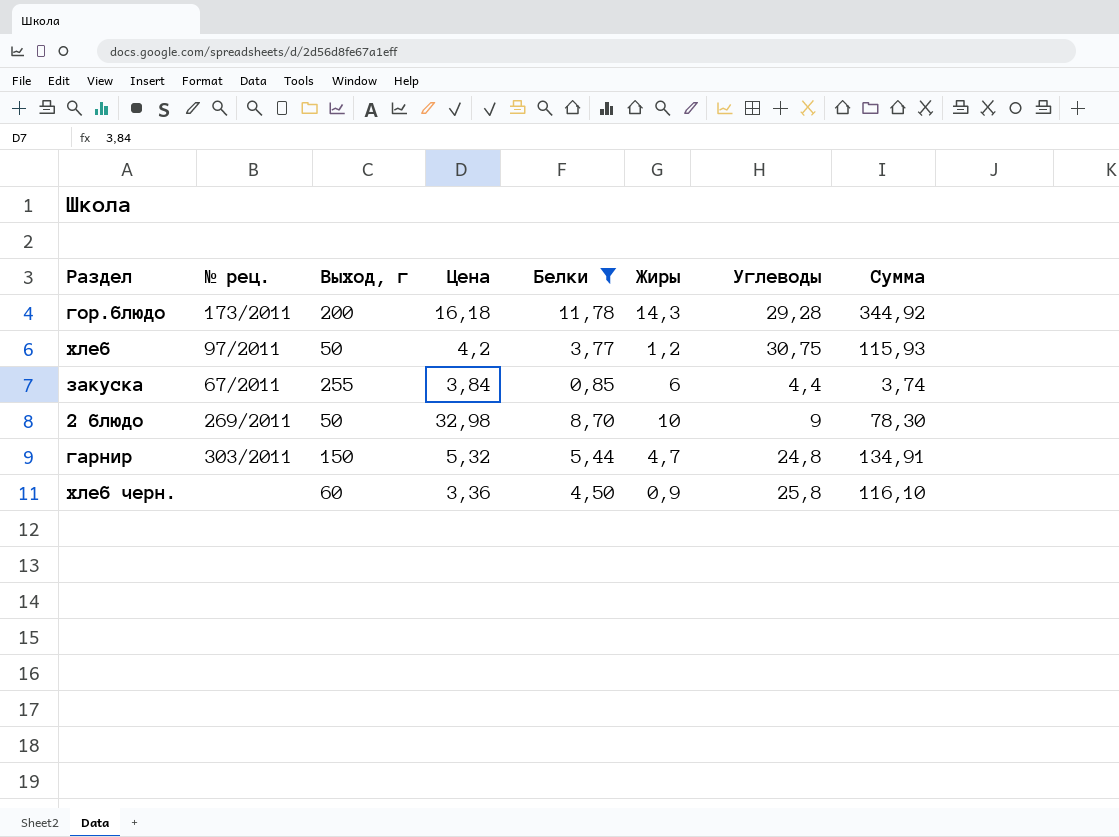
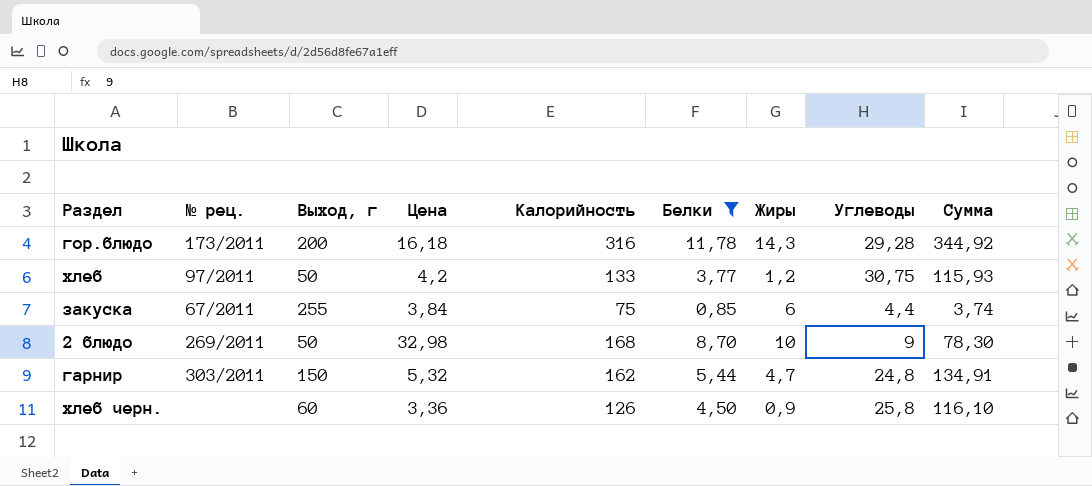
column Калорийность | position: none -> 5

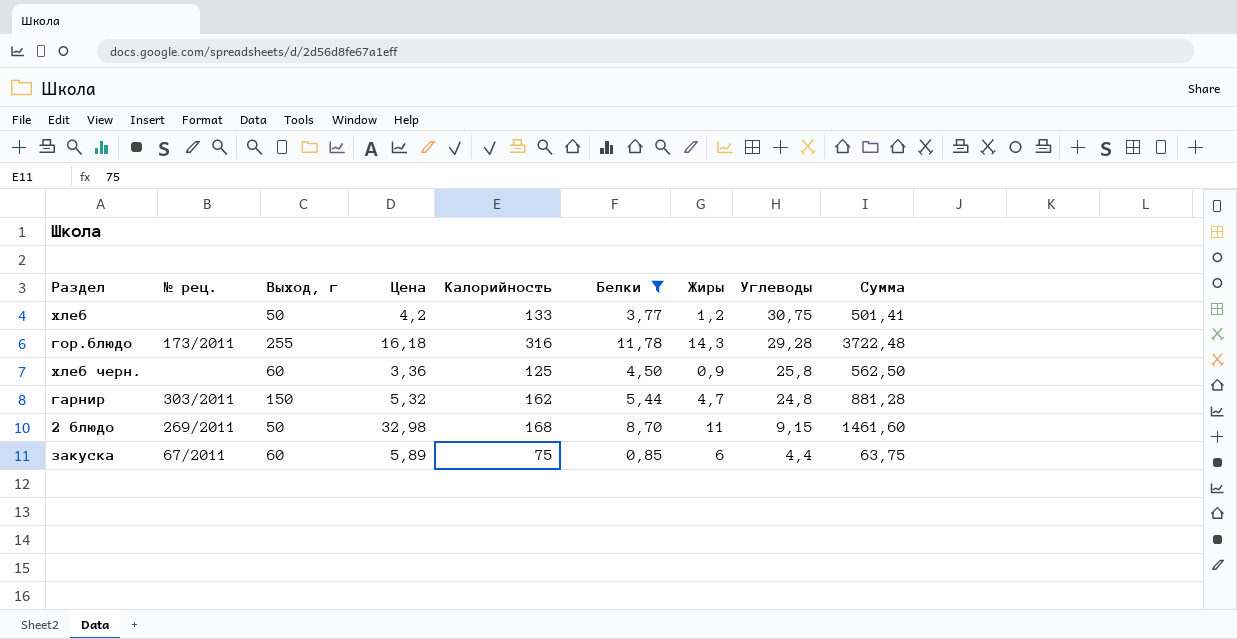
row order: none -> Углеводы descending
column Сумма | formula: [Белки] * [Углеводы] -> [Калорийность] * [Белки]
хлеб | № рец.: 97/2011 -> none
гор.блюдо | Выход, г: 200 -> 255
хлеб черн. | Калорийность: 126 -> 125
2 блюдо | Жиры: 10 -> 11
2 блюдо | Углеводы: 9 -> 9,15
закуска | Выход, г: 255 -> 60
закуска | Цена: 3,84 -> 5,89

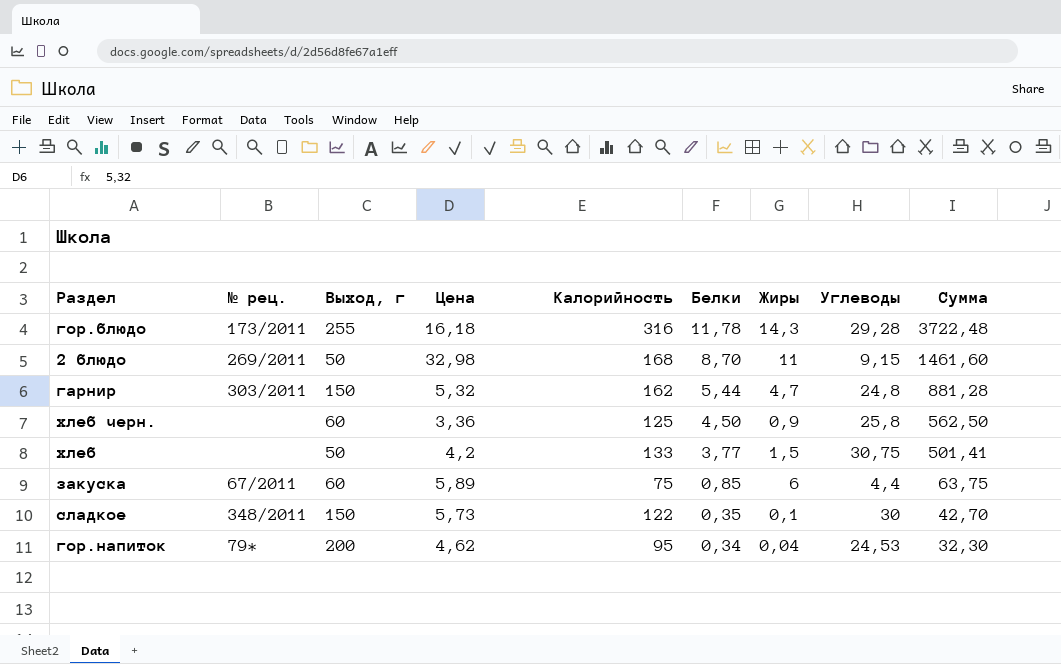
filter: Белки >= 0,85 -> none
row order: Углеводы descending -> Белки descending
хлеб | Жиры: 1,2 -> 1,5

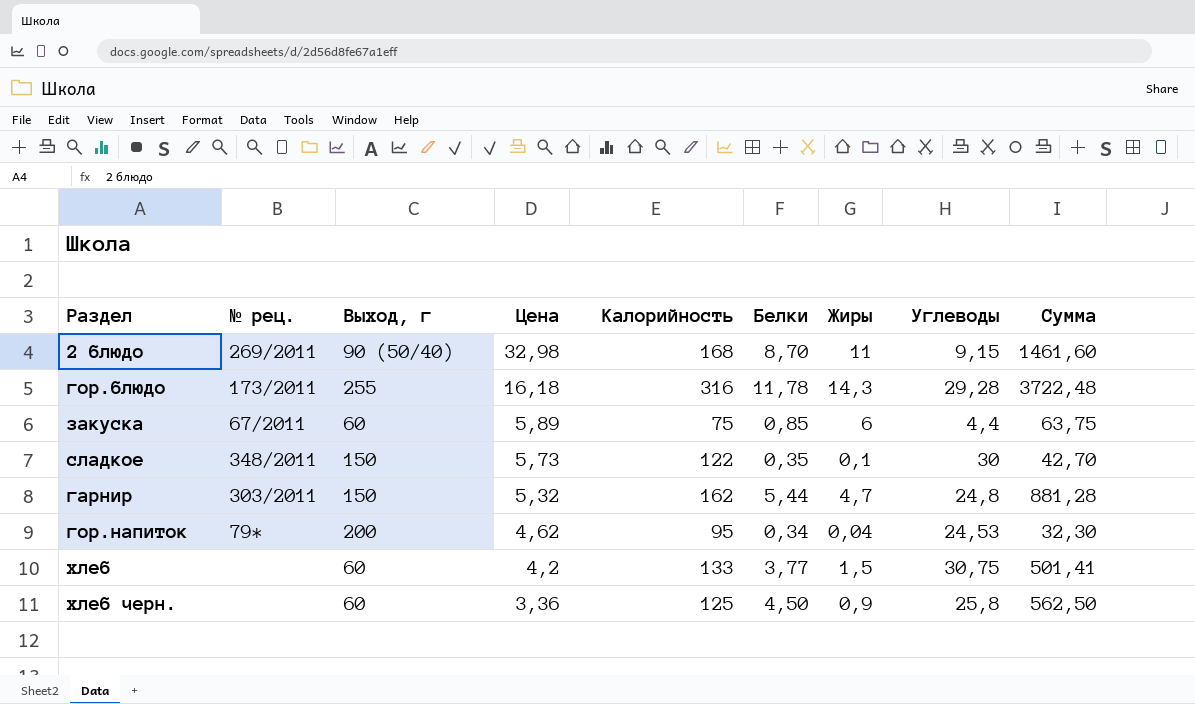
row order: Белки descending -> Цена descending
2 блюдо | Выход, г: 50 -> 90 (50/40)
хлеб | Выход, г: 50 -> 60

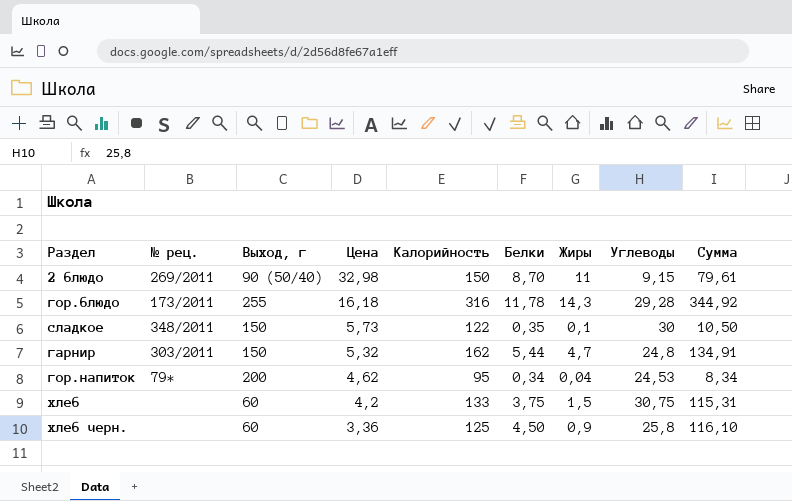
column Сумма | formula: [Калорийность] * [Белки] -> [Белки] * [Углеводы]
row закуска: 67/2011 | 60 | 5,89 | 75 | 0,85 | 6 | 4,4 | 63,75 -> none
2 блюдо | Калорийность: 168 -> 150
хлеб | Белки: 3,77 -> 3,75

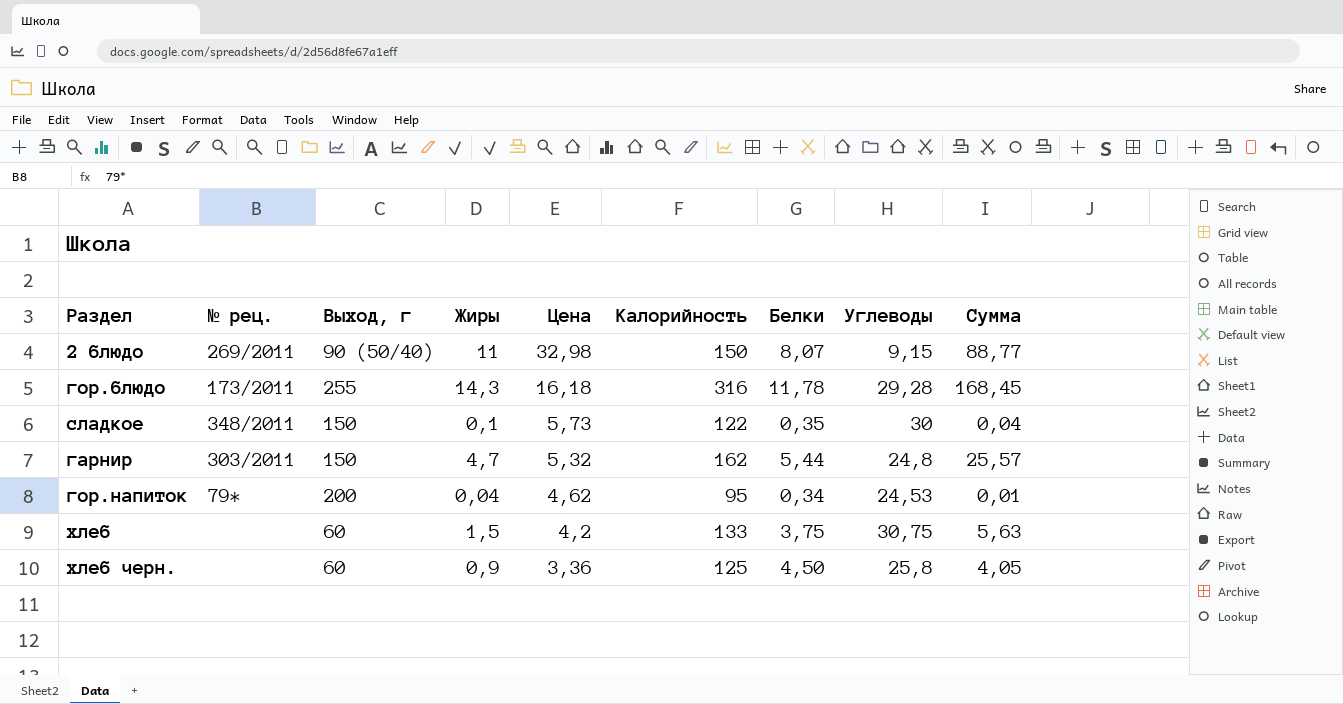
column Жиры | position: 7 -> 4
column Сумма | formula: [Белки] * [Углеводы] -> [Жиры] * [Белки]
2 блюдо | Белки: 8,70 -> 8,07

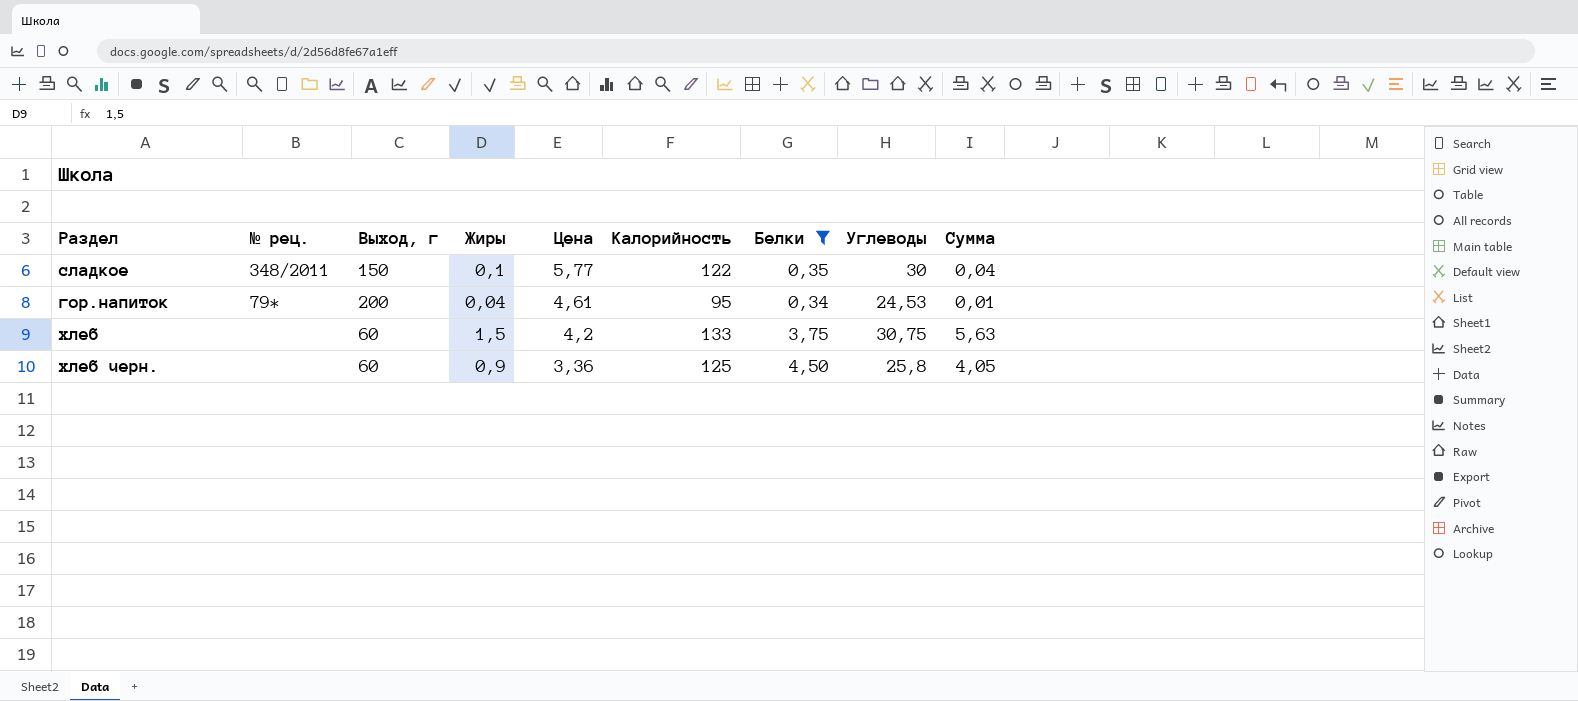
filter: none -> Белки <= 4,50
сладкое | Цена: 5,73 -> 5,77
гор.напиток | Цена: 4,62 -> 4,61

